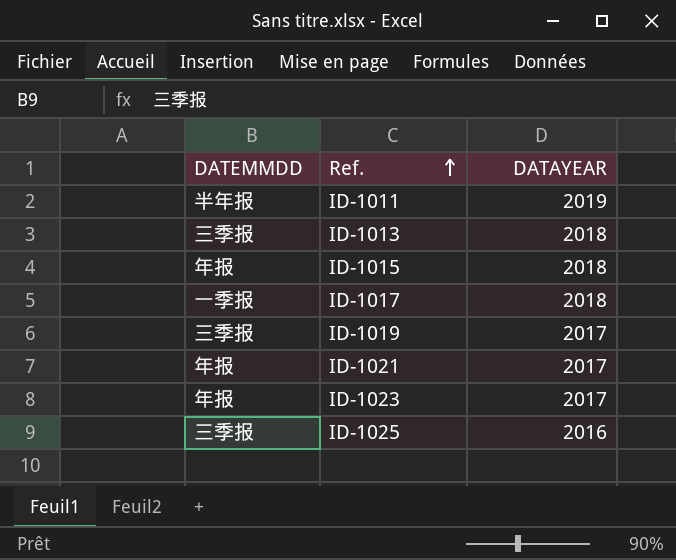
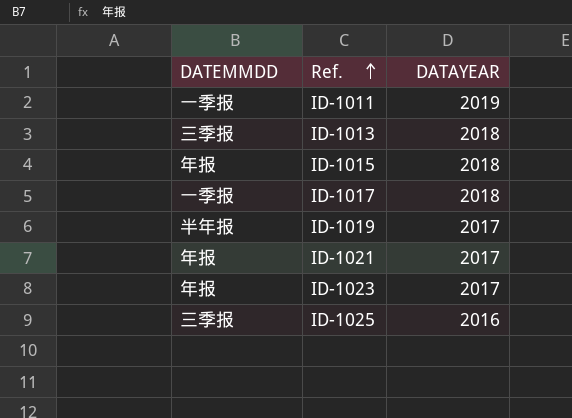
ID-1011 | DATEMMDD: 半年报 -> 一季报
ID-1019 | DATEMMDD: 三季报 -> 半年报

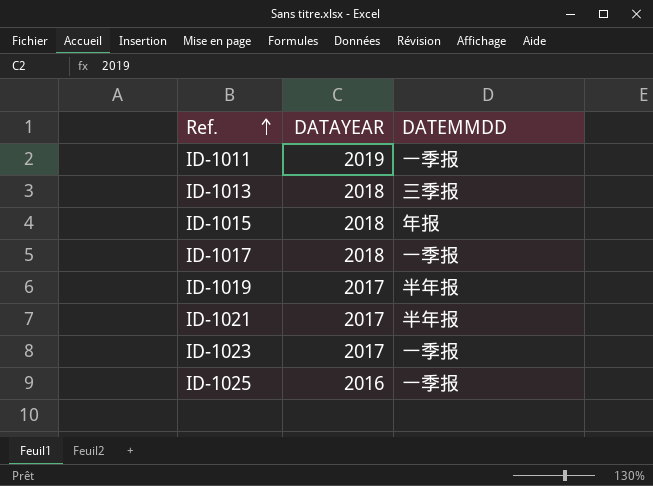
column DATEMMDD | position: 1 -> 3
ID-1021 | DATEMMDD: 年报 -> 半年报
ID-1023 | DATEMMDD: 年报 -> 一季报
ID-1025 | DATEMMDD: 三季报 -> 一季报

